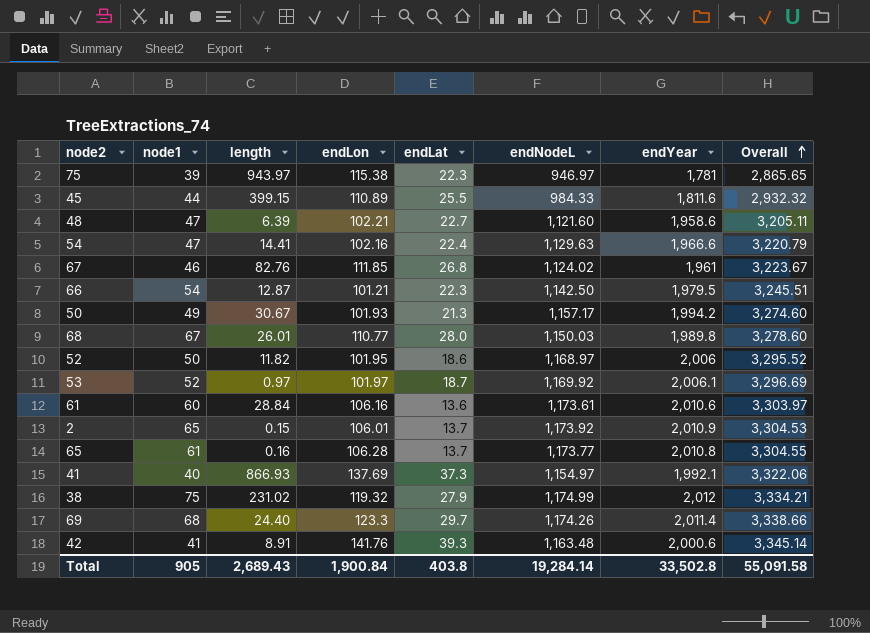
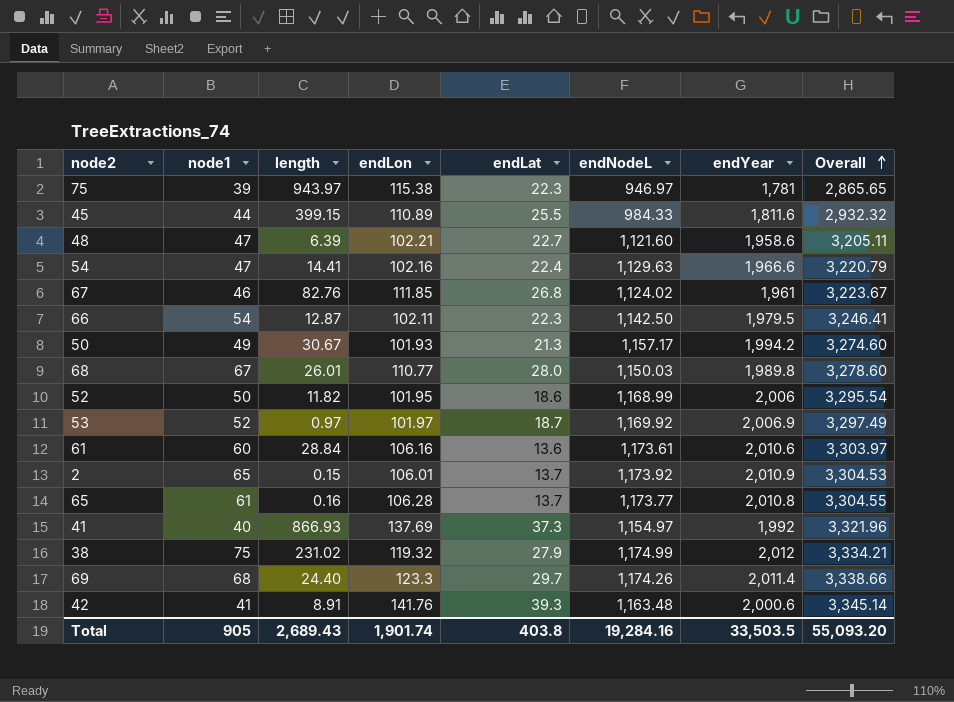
66 | endLon: 101.21 -> 102.11
66 | Overall: 3,245.51 -> 3,246.41
52 | endNodeL: 1,168.97 -> 1,168.99
52 | Overall: 3,295.52 -> 3,295.54
53 | endYear: 2,006.1 -> 2,006.9
53 | Overall: 3,296.69 -> 3,297.49
41 | endYear: 1,992.1 -> 1,992
41 | Overall: 3,322.06 -> 3,321.96
Total | endLon: 1,900.84 -> 1,901.74
Total | endNodeL: 19,284.14 -> 19,284.16
Total | endYear: 33,502.8 -> 33,503.5
Total | Overall: 55,091.58 -> 55,093.20

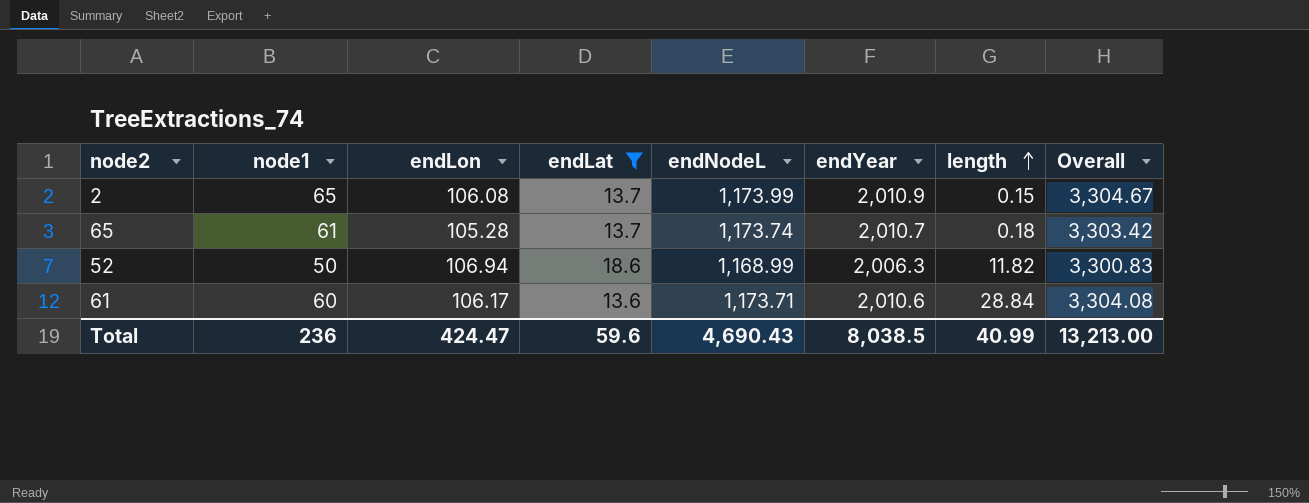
filter: none -> endLat <= 18.6
row order: Overall ascending -> length ascending
column length | position: 3 -> 7
2 | endLon: 106.01 -> 106.08
2 | endNodeL: 1,173.92 -> 1,173.99
2 | Overall: 3,304.53 -> 3,304.67
65 | endLon: 106.28 -> 105.28
65 | endNodeL: 1,173.77 -> 1,173.74
65 | endYear: 2,010.8 -> 2,010.7
65 | length: 0.16 -> 0.18
65 | Overall: 3,304.55 -> 3,303.42
52 | endLon: 101.95 -> 106.94
52 | endYear: 2,006 -> 2,006.3
52 | Overall: 3,295.54 -> 3,300.83
61 | endLon: 106.16 -> 106.17
61 | endNodeL: 1,173.61 -> 1,173.71
61 | Overall: 3,303.97 -> 3,304.08
Total | node1: 905 -> 236
Total | endLon: 1,901.74 -> 424.47
Total | endLat: 403.8 -> 59.6
Total | endNodeL: 19,284.16 -> 4,690.43
Total | endYear: 33,503.5 -> 8,038.5
Total | length: 2,689.43 -> 40.99
Total | Overall: 55,093.20 -> 13,213.00

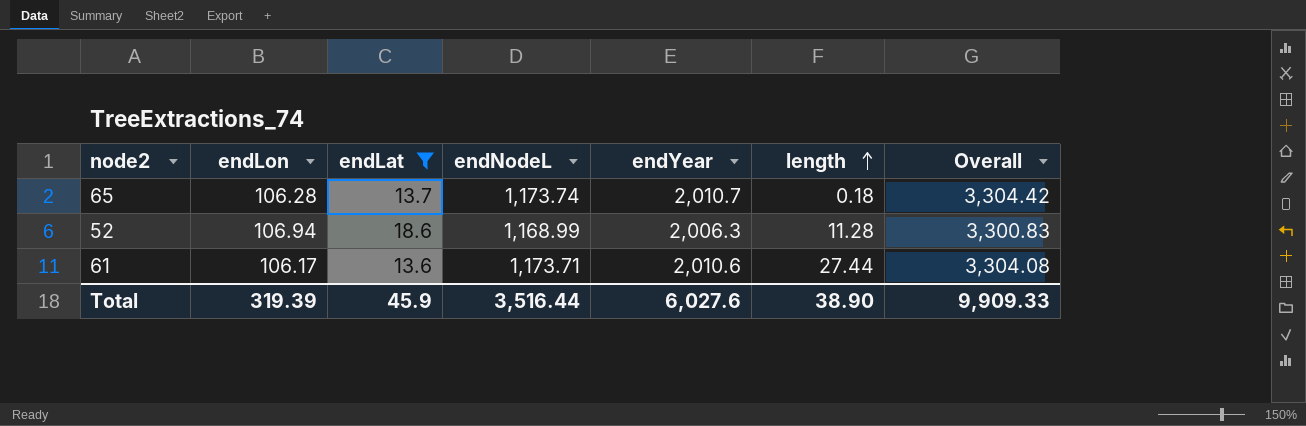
column node1 | position: 2 -> none
row 2: 65 | 106.08 | 13.7 | 1,173.99 | 2,010.9 | 0.15 | 3,304.67 -> none
65 | endLon: 105.28 -> 106.28
65 | Overall: 3,303.42 -> 3,304.42
52 | length: 11.82 -> 11.28
61 | length: 28.84 -> 27.44
Total | endLon: 424.47 -> 319.39
Total | endLat: 59.6 -> 45.9
Total | endNodeL: 4,690.43 -> 3,516.44
Total | endYear: 8,038.5 -> 6,027.6
Total | length: 40.99 -> 38.90
Total | Overall: 13,213.00 -> 9,909.33

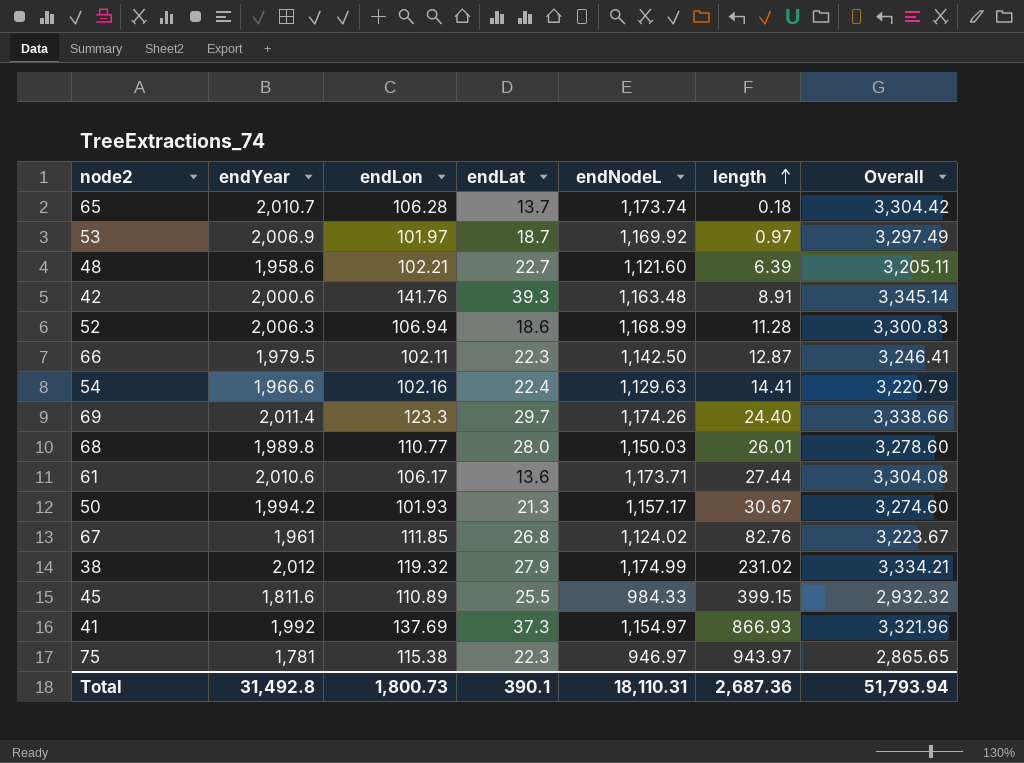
filter: endLat <= 18.6 -> none
column endYear | position: 5 -> 2
Total | endYear: 6,027.6 -> 31,492.8
Total | endLon: 319.39 -> 1,800.73
Total | endLat: 45.9 -> 390.1
Total | endNodeL: 3,516.44 -> 18,110.31
Total | length: 38.90 -> 2,687.36
Total | Overall: 9,909.33 -> 51,793.94

